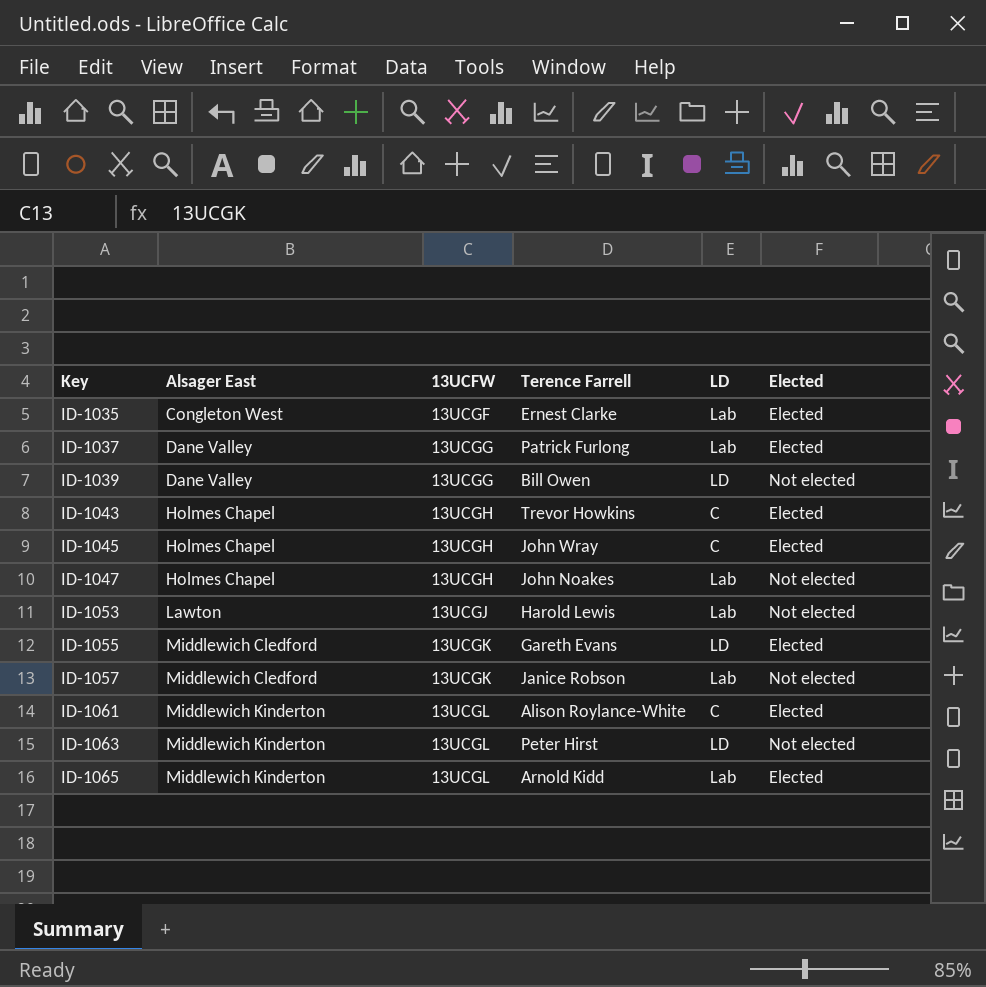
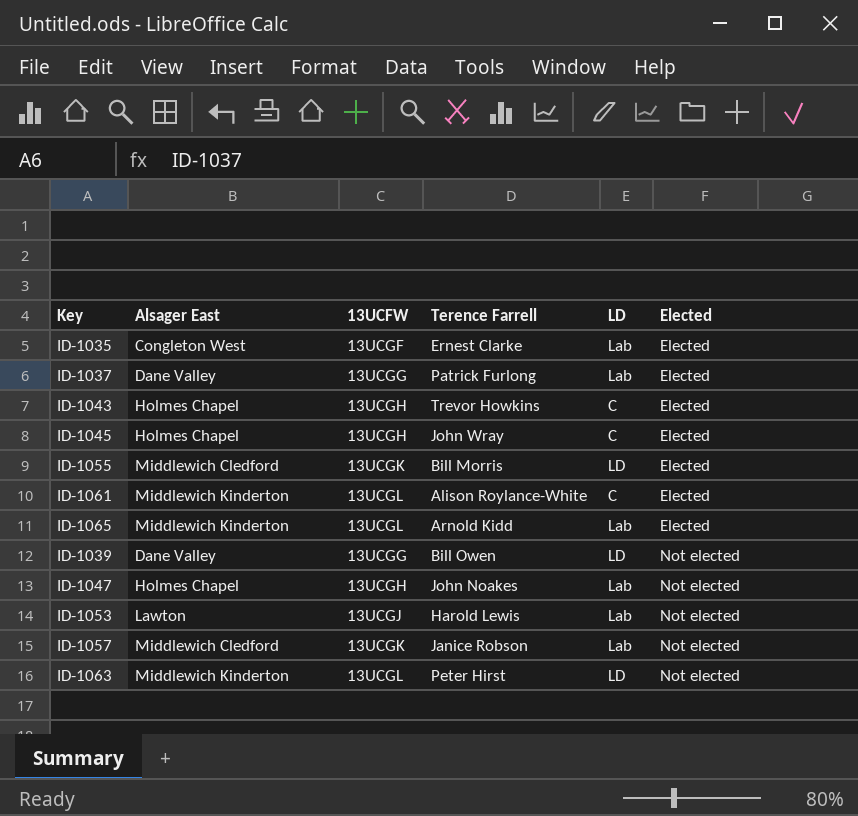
row order: Key ascending -> Elected ascending
ID-1055 | Terence Farrell: Gareth Evans -> Bill Morris

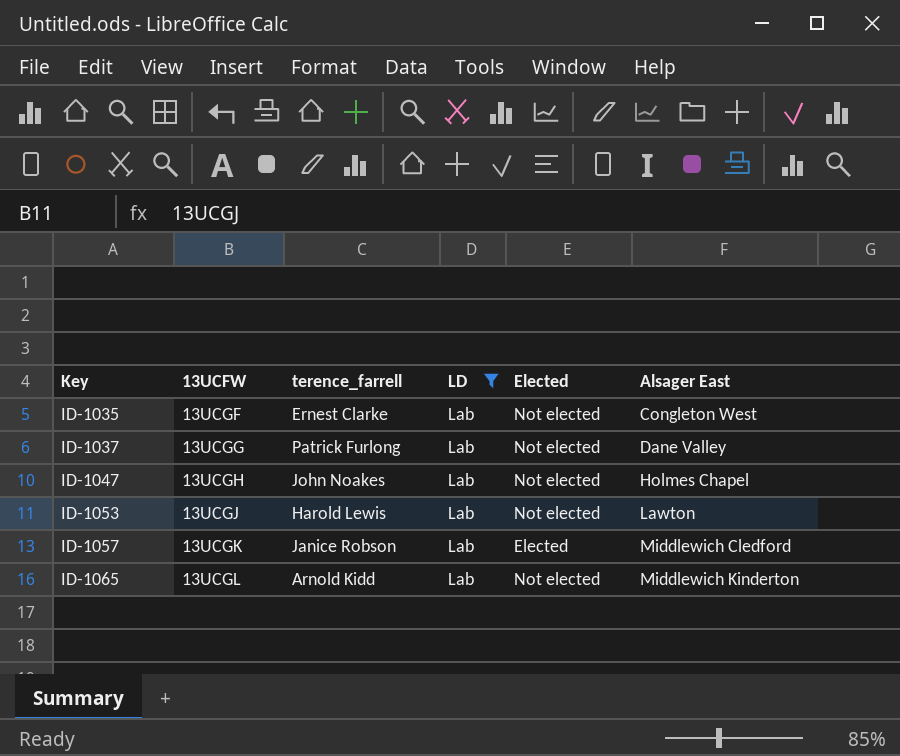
filter: none -> LD = Lab
row order: Elected ascending -> Key ascending
column name: Terence Farrell -> terence_farrell
column Alsager East | position: 2 -> 6
ID-1035 | Elected: Elected -> Not elected
ID-1037 | Elected: Elected -> Not elected
ID-1057 | Elected: Not elected -> Elected
ID-1065 | Elected: Elected -> Not elected

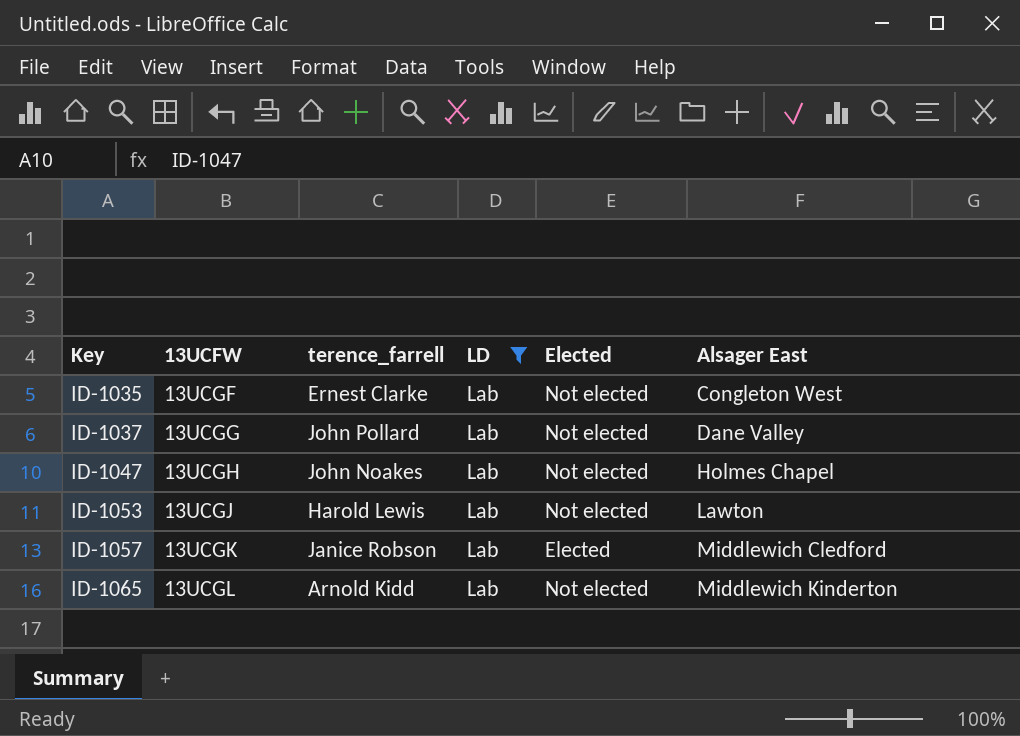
ID-1037 | terence_farrell: Patrick Furlong -> John Pollard

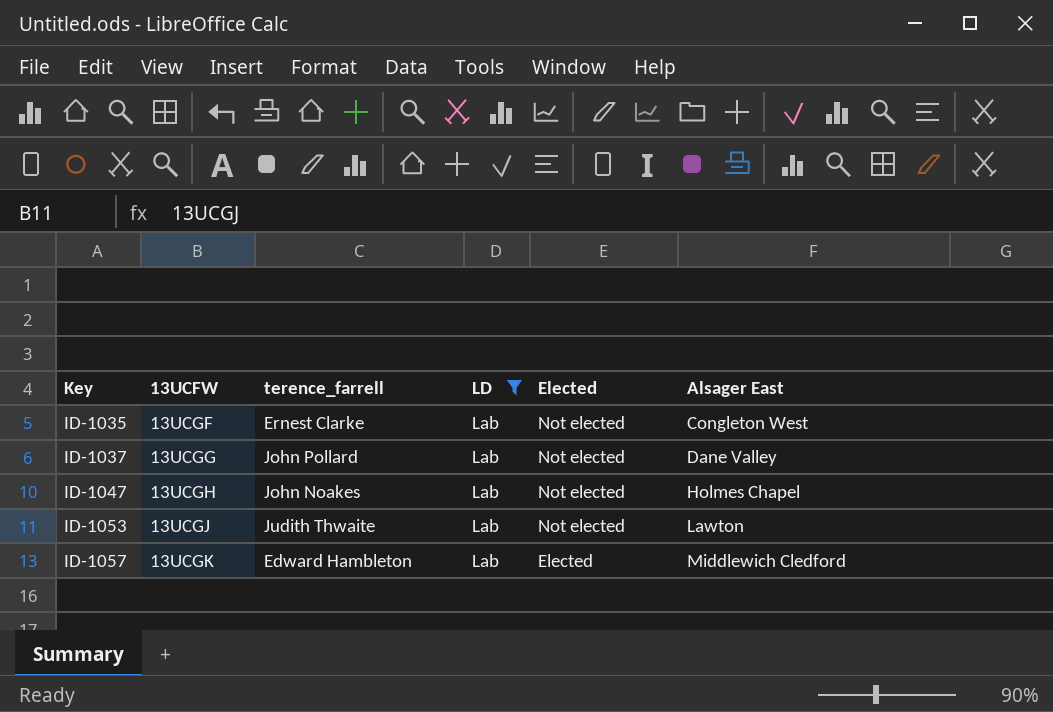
row ID-1065: 13UCGL | Arnold Kidd | Lab | Not elected | Middlewich Kinderton -> none
ID-1053 | terence_farrell: Harold Lewis -> Judith Thwaite
ID-1057 | terence_farrell: Janice Robson -> Edward Hambleton

